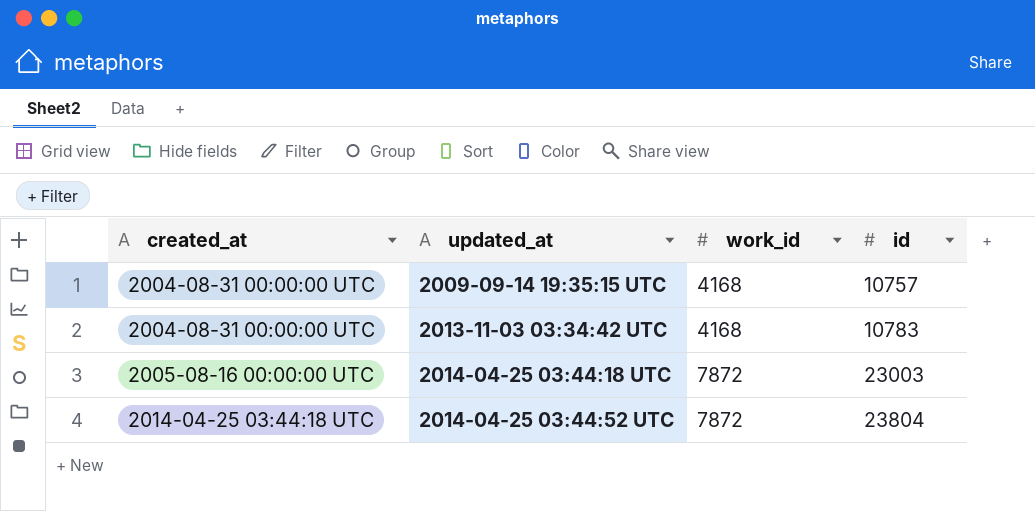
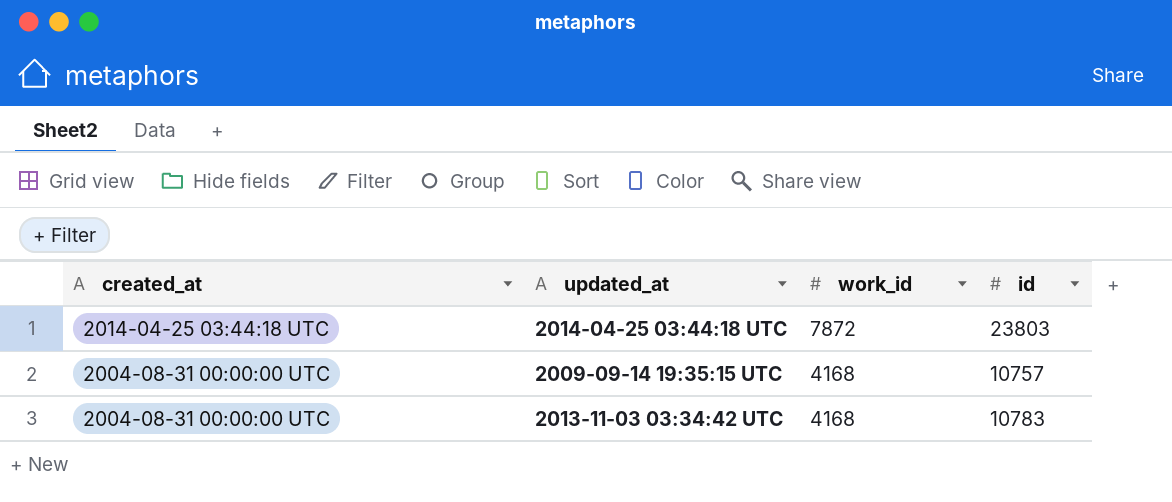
row order: created_at ascending -> created_at descending
row 2014-04-25 03:44:52 UTC: 2014-04-25 03:44:18 UTC | 7872 | 23804 -> none
2014-04-25 03:44:18 UTC | created_at: 2005-08-16 00:00:00 UTC -> 2014-04-25 03:44:18 UTC
2014-04-25 03:44:18 UTC | id: 23003 -> 23803

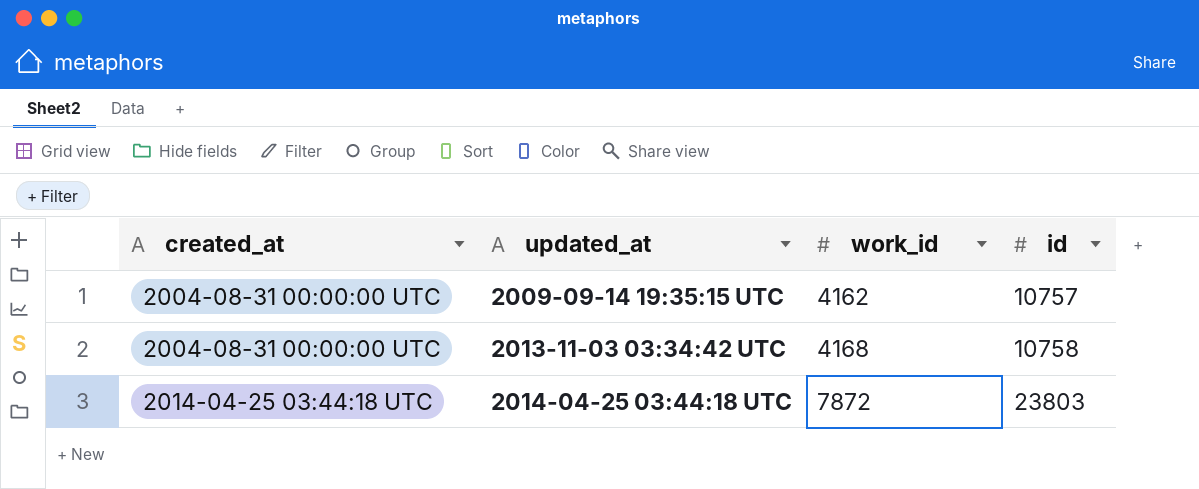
row order: created_at descending -> created_at ascending
2009-09-14 19:35:15 UTC | work_id: 4168 -> 4162
2013-11-03 03:34:42 UTC | id: 10783 -> 10758

